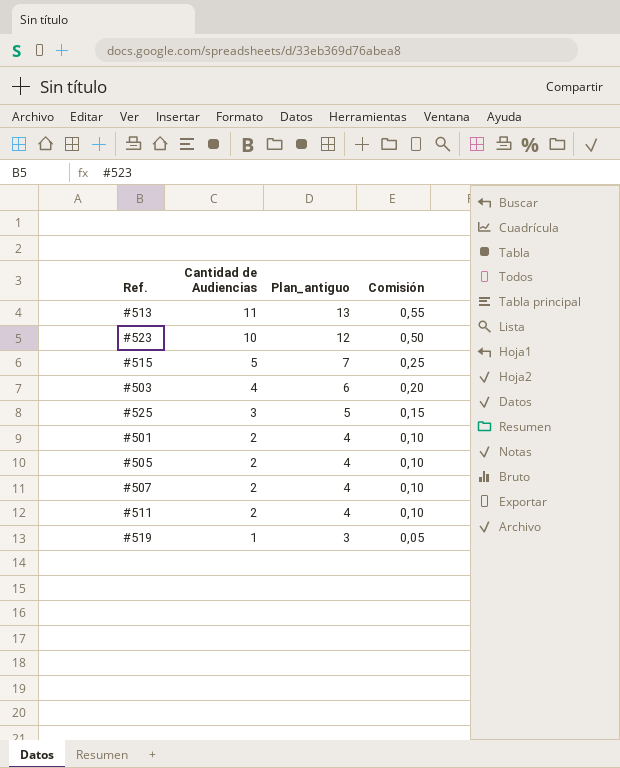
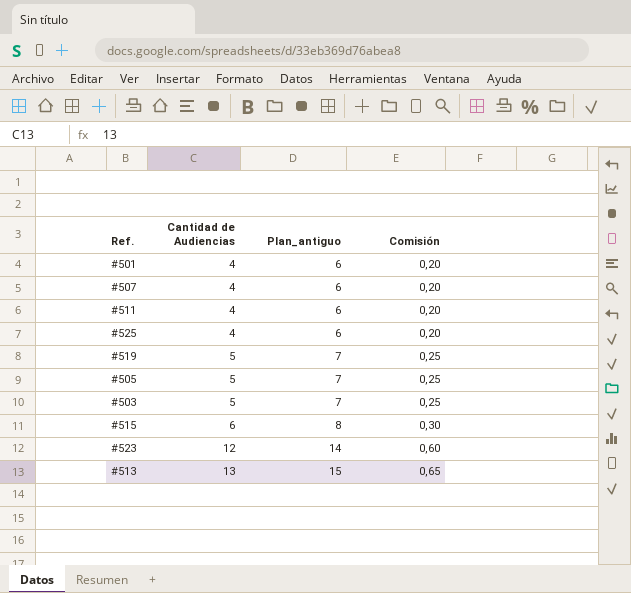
row order: Cantidad de Audiencias descending -> Cantidad de Audiencias ascending
#501 | Cantidad de Audiencias: 2 -> 4
#501 | Plan_antiguo: 4 -> 6
#501 | Comisión: 0,10 -> 0,20
#507 | Cantidad de Audiencias: 2 -> 4
#507 | Plan_antiguo: 4 -> 6
#507 | Comisión: 0,10 -> 0,20
#511 | Cantidad de Audiencias: 2 -> 4
#511 | Plan_antiguo: 4 -> 6
#511 | Comisión: 0,10 -> 0,20
#525 | Cantidad de Audiencias: 3 -> 4
#525 | Plan_antiguo: 5 -> 6
#525 | Comisión: 0,15 -> 0,20
#519 | Cantidad de Audiencias: 1 -> 5
#519 | Plan_antiguo: 3 -> 7
#519 | Comisión: 0,05 -> 0,25
#505 | Cantidad de Audiencias: 2 -> 5
#505 | Plan_antiguo: 4 -> 7
#505 | Comisión: 0,10 -> 0,25
#503 | Cantidad de Audiencias: 4 -> 5
#503 | Plan_antiguo: 6 -> 7
#503 | Comisión: 0,20 -> 0,25
#515 | Cantidad de Audiencias: 5 -> 6
#515 | Plan_antiguo: 7 -> 8
#515 | Comisión: 0,25 -> 0,30
#523 | Cantidad de Audiencias: 10 -> 12
#523 | Plan_antiguo: 12 -> 14
#523 | Comisión: 0,50 -> 0,60
#513 | Cantidad de Audiencias: 11 -> 13
#513 | Plan_antiguo: 13 -> 15
#513 | Comisión: 0,55 -> 0,65

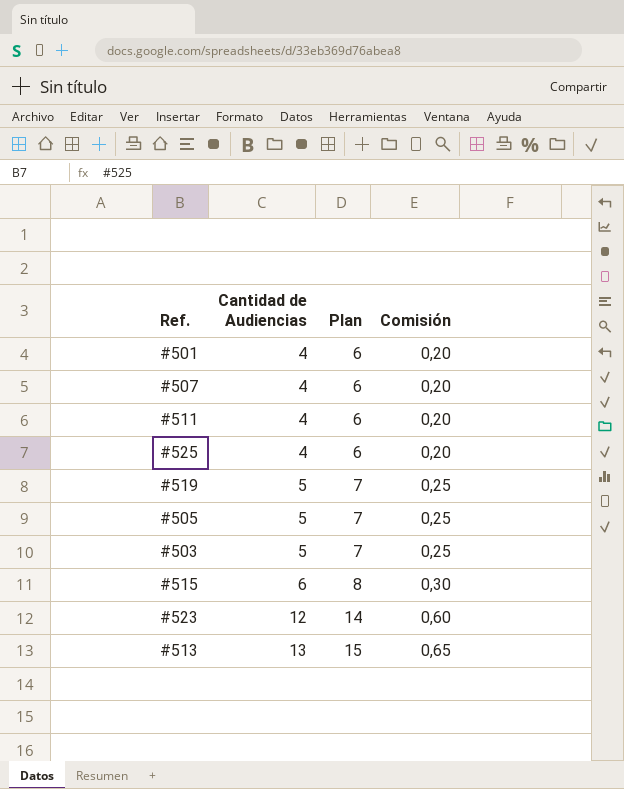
column name: Plan_antiguo -> Plan

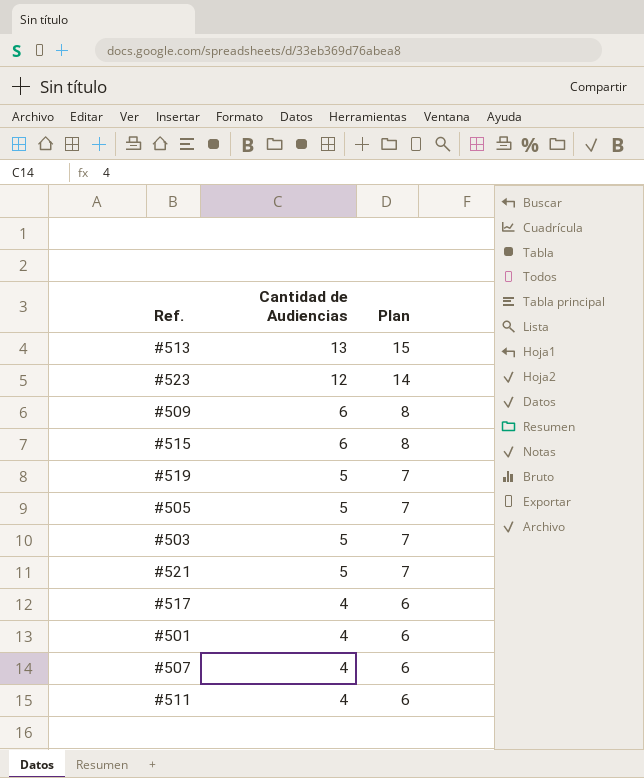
row order: Cantidad de Audiencias ascending -> Cantidad de Audiencias descending
column Comisión | formula: [Cantidad de Audiencias] * 0,05 -> none
row #525: 4 | 6 | 0,20 -> none
row #509: none -> 6 | 8
row #521: none -> 5 | 7
row #517: none -> 4 | 6

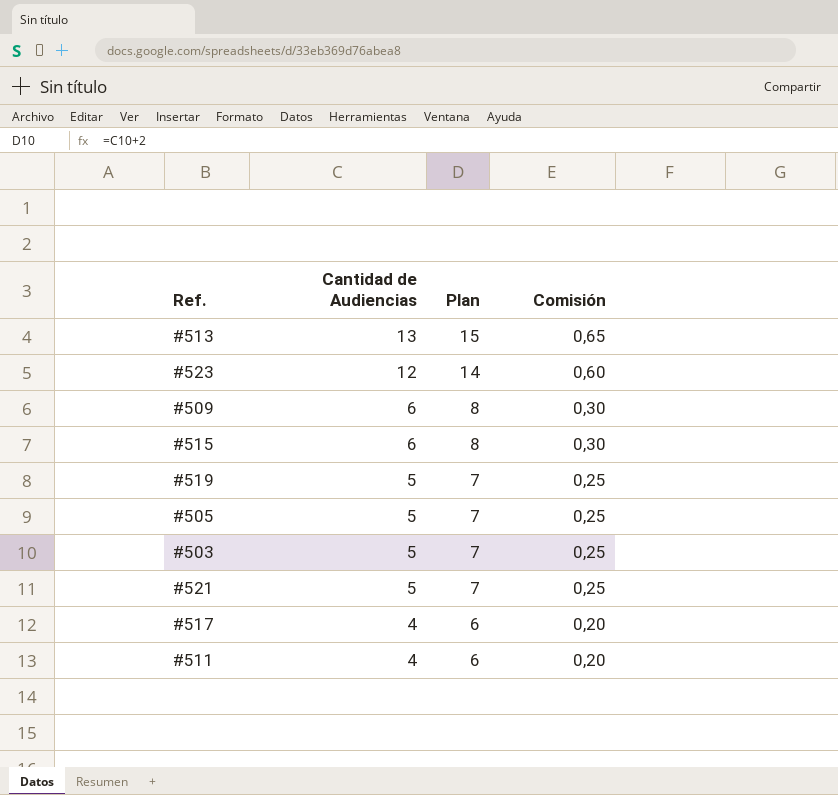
column Comisión | formula: none -> [Cantidad de Audiencias] * 0,05
row #501: 4 | 6 -> none
row #507: 4 | 6 -> none

